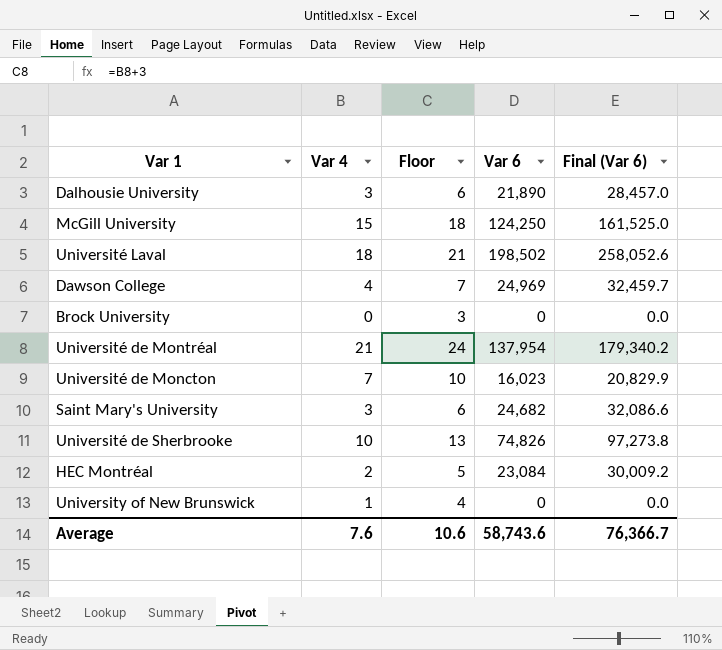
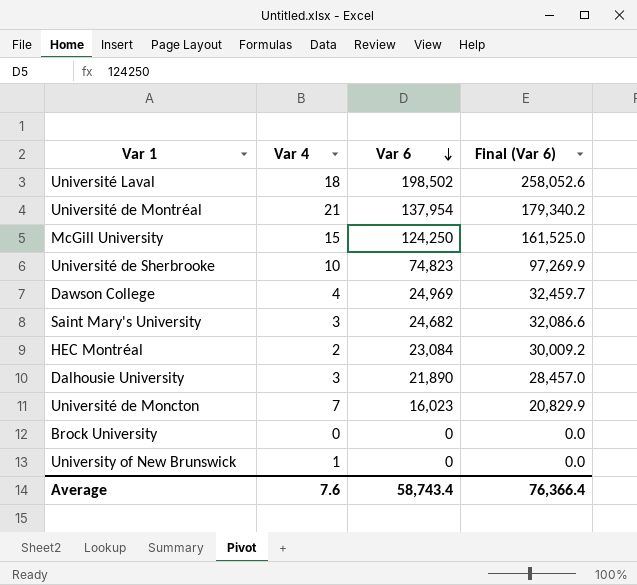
row order: none -> Var 6 descending
column Floor | formula: [Var 4] + 3 -> none
Université de Sherbrooke | Var 6: 74,826 -> 74,823
Université de Sherbrooke | Final (Var 6): 97,273.8 -> 97,269.9
Average | Var 6: 58,743.6 -> 58,743.4
Average | Final (Var 6): 76,366.7 -> 76,366.4

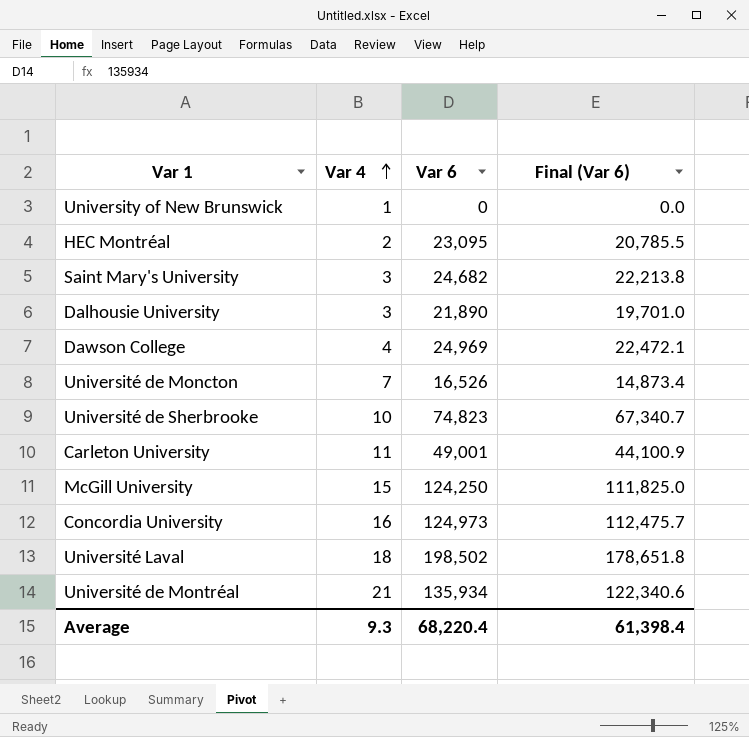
row order: Var 6 descending -> Var 4 ascending
column Final (Var 6) | formula: [Var 6] * 1.3 -> [Var 6] * 0.9
row Brock University: 0 | 0 | 0.0 -> none
HEC Montréal | Var 6: 23,084 -> 23,095
Université de Moncton | Var 6: 16,023 -> 16,526
row Carleton University: none -> 11 | 49,001 | 44,100.9
row Concordia University: none -> 16 | 124,973 | 112,475.7
Université de Montréal | Var 6: 137,954 -> 135,934
Average | Var 4: 7.6 -> 9.3
Average | Var 6: 58,743.4 -> 68,220.4
Average | Final (Var 6): 76,366.4 -> 61,398.4

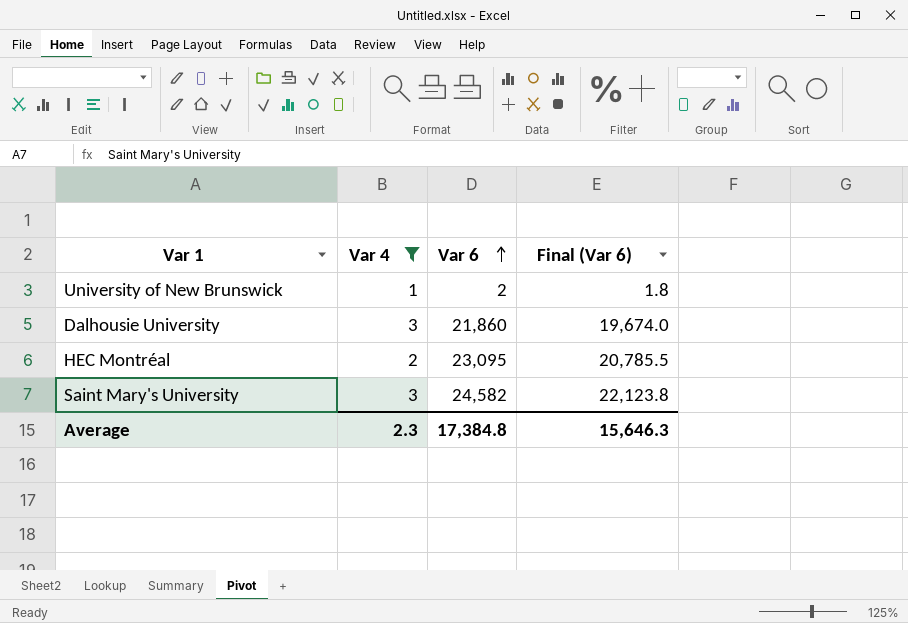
filter: none -> Var 4 <= 3
row order: Var 4 ascending -> Var 6 ascending
University of New Brunswick | Var 6: 0 -> 2
University of New Brunswick | Final (Var 6): 0.0 -> 1.8
Dalhousie University | Var 6: 21,890 -> 21,860
Dalhousie University | Final (Var 6): 19,701.0 -> 19,674.0
Saint Mary's University | Var 6: 24,682 -> 24,582
Saint Mary's University | Final (Var 6): 22,213.8 -> 22,123.8
Average | Var 4: 9.3 -> 2.3
Average | Var 6: 68,220.4 -> 17,384.8
Average | Final (Var 6): 61,398.4 -> 15,646.3

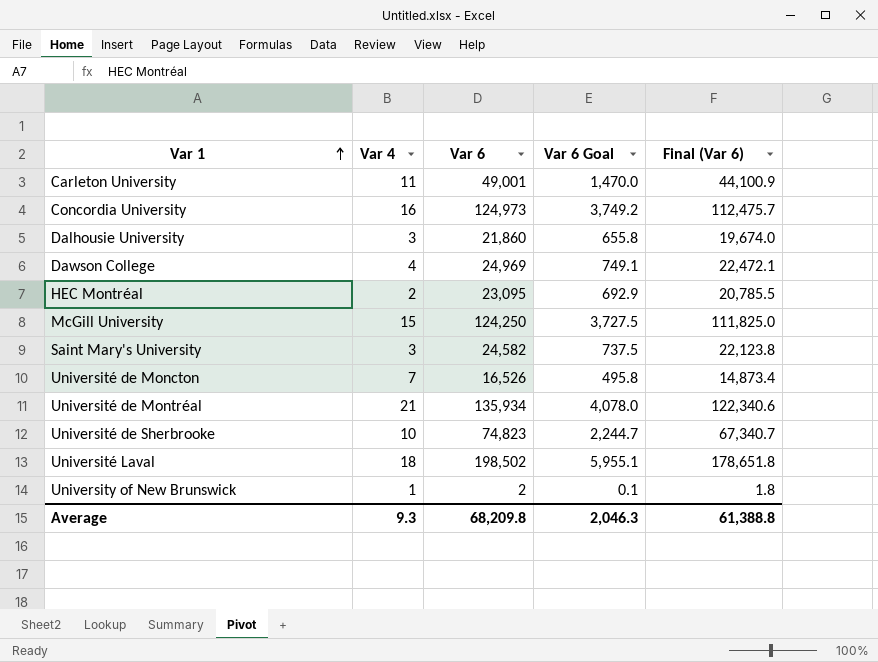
filter: Var 4 <= 3 -> none
row order: Var 6 ascending -> Var 1 ascending
column Var 6 Goal | formula: none -> [Var 6] * 0.03
Average | Var 4: 2.3 -> 9.3
Average | Var 6: 17,384.8 -> 68,209.8
Average | Final (Var 6): 15,646.3 -> 61,388.8

